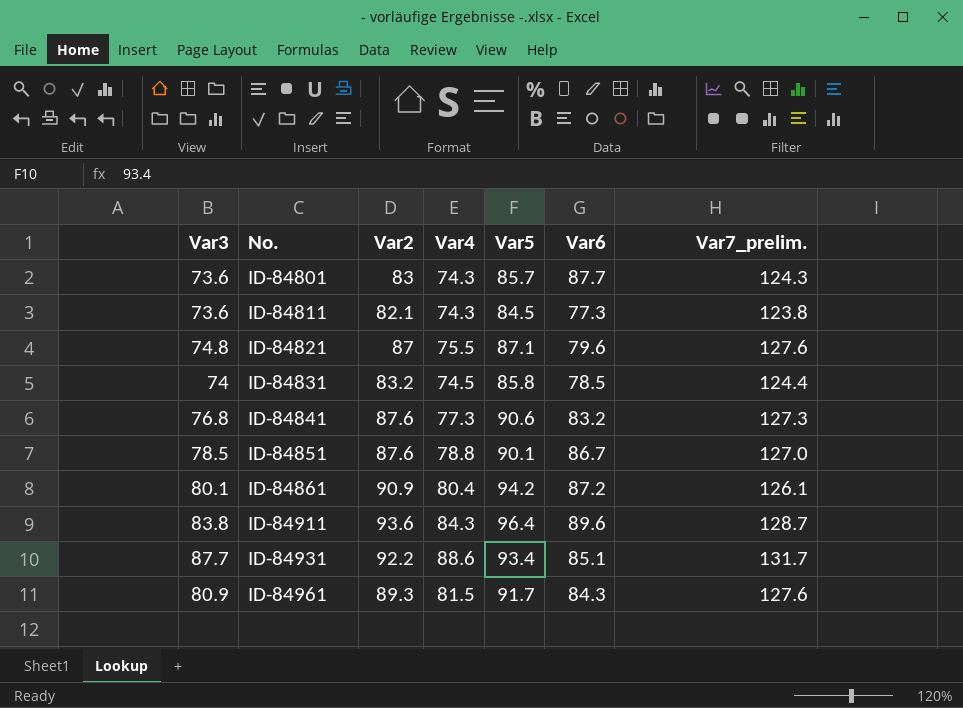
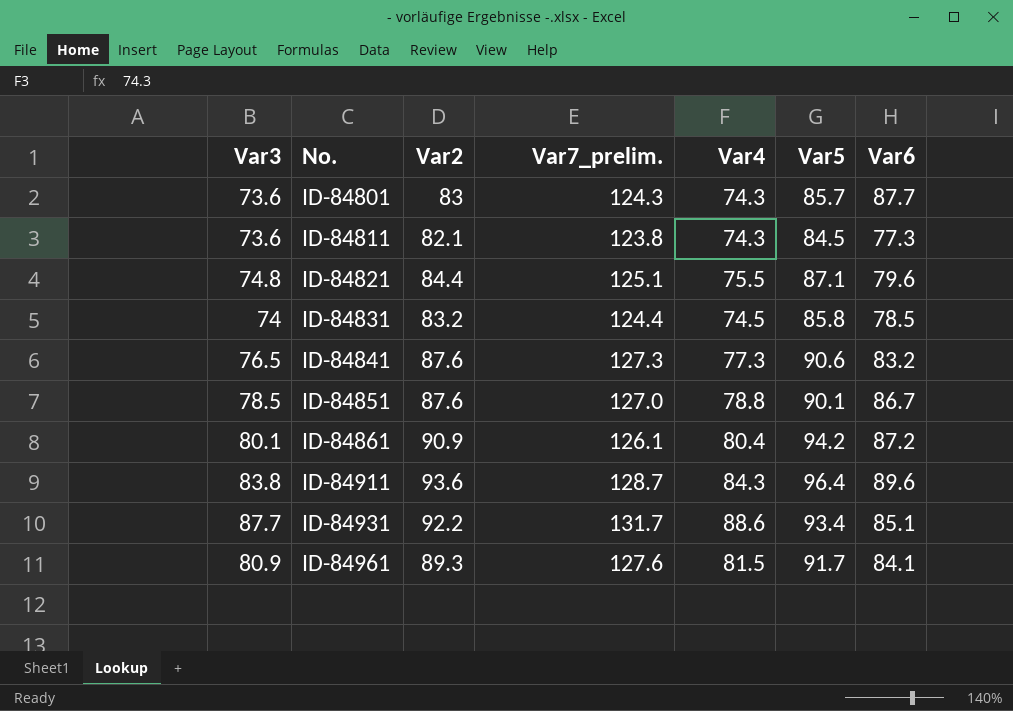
column Var7_prelim. | position: 7 -> 4
ID-84821 | Var2: 87 -> 84.4
ID-84821 | Var7_prelim.: 127.6 -> 125.1
ID-84841 | Var3: 76.8 -> 76.5
ID-84961 | Var6: 84.3 -> 84.1

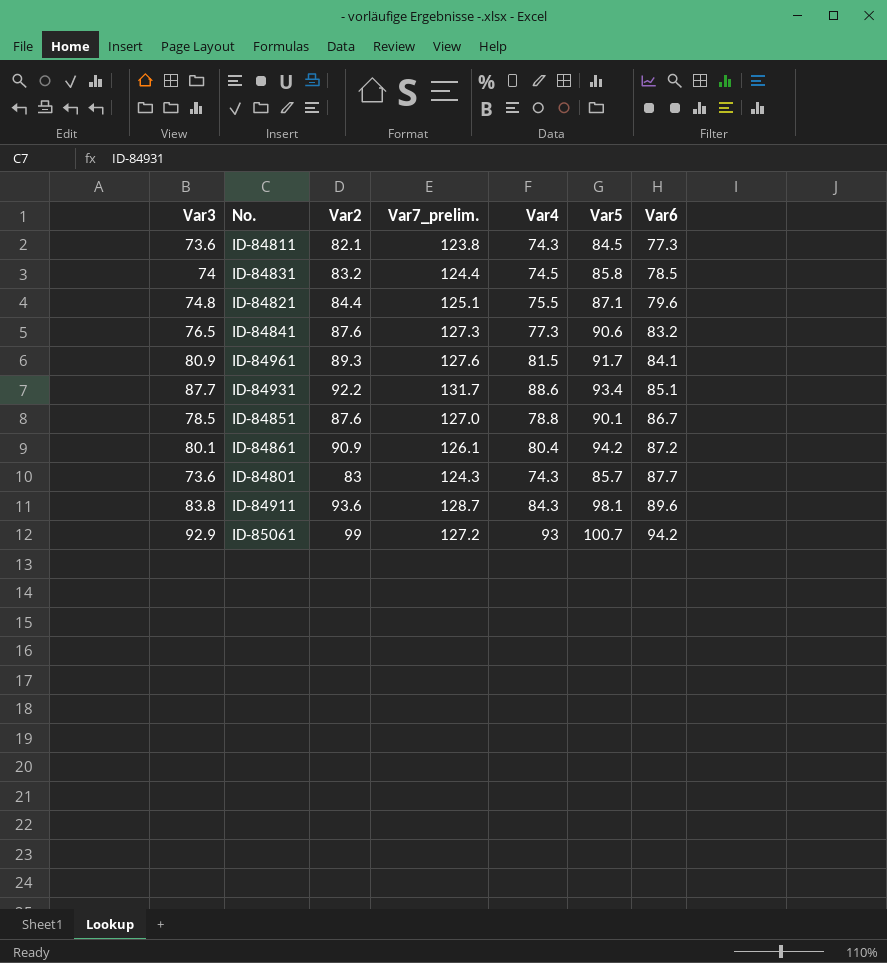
row order: No. ascending -> Var6 ascending
ID-84911 | Var5: 96.4 -> 98.1
row ID-85061: none -> 92.9 | 99 | 127.2 | 93 | 100.7 | 94.2

